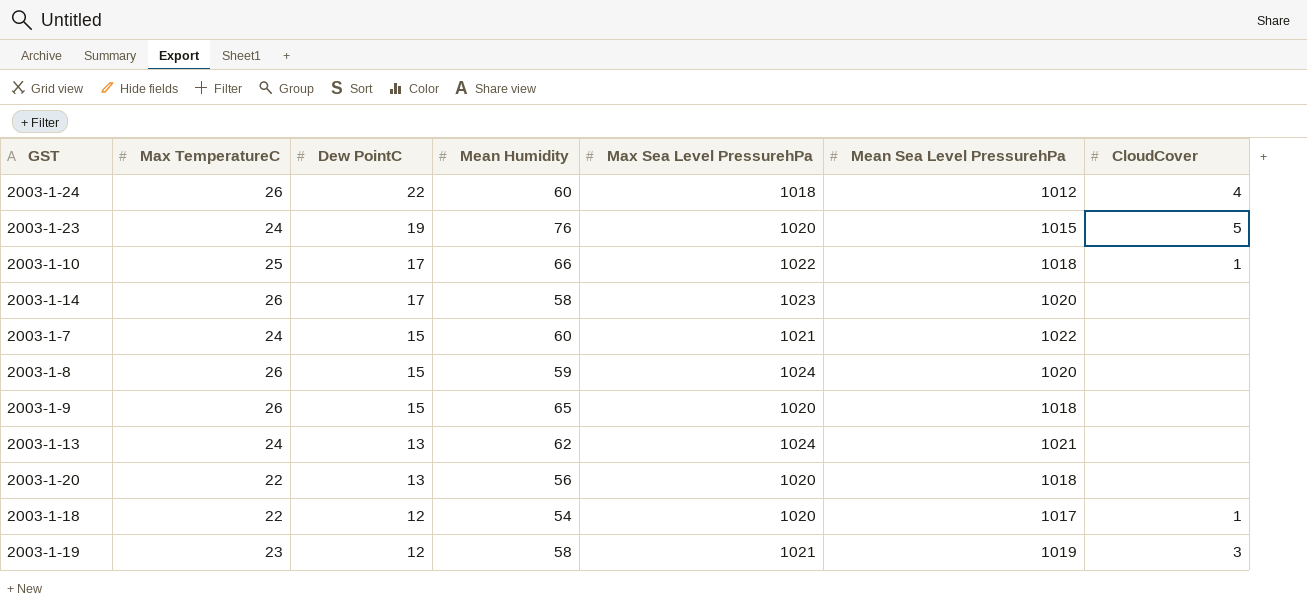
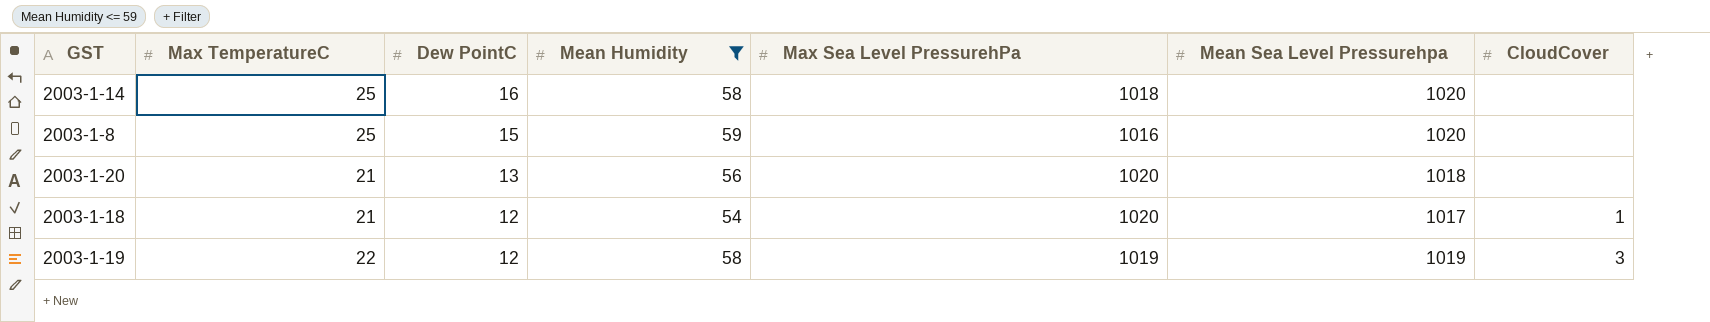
filter: none -> Mean Humidity <= 59
column name: Mean Sea Level PressurehPa -> Mean Sea Level Pressurehpa
2003-1-14 | Max TemperatureC: 26 -> 25
2003-1-14 | Dew PointC: 17 -> 16
2003-1-14 | Max Sea Level PressurehPa: 1023 -> 1018
2003-1-8 | Max TemperatureC: 26 -> 25
2003-1-8 | Max Sea Level PressurehPa: 1024 -> 1016
2003-1-20 | Max TemperatureC: 22 -> 21
2003-1-18 | Max TemperatureC: 22 -> 21
2003-1-19 | Max TemperatureC: 23 -> 22
2003-1-19 | Max Sea Level PressurehPa: 1021 -> 1019

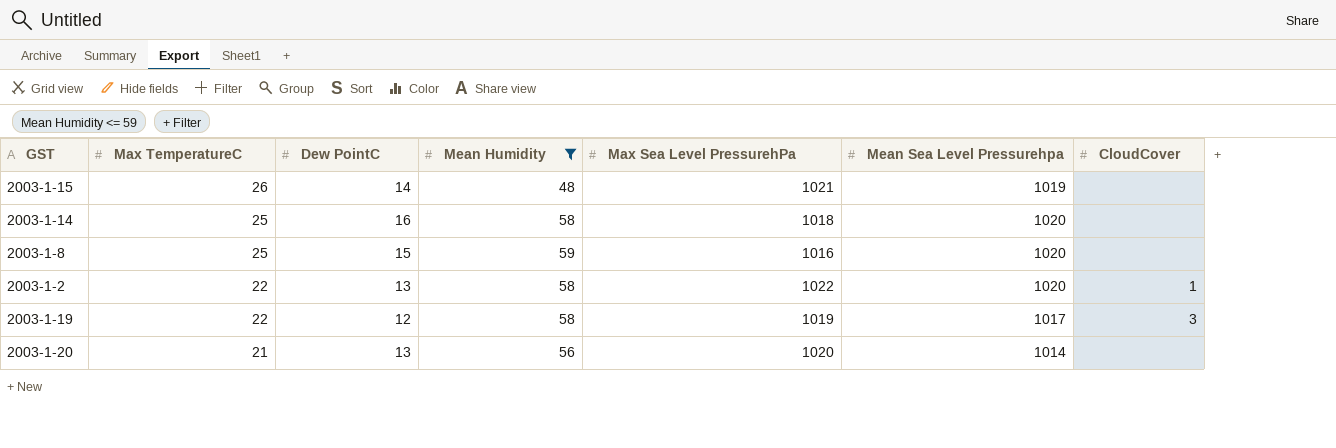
row order: Dew PointC descending -> Max TemperatureC descending
row 2003-1-18: 21 | 12 | 54 | 1020 | 1017 | 1 -> none
row 2003-1-15: none -> 26 | 14 | 48 | 1021 | 1019 | none
row 2003-1-2: none -> 22 | 13 | 58 | 1022 | 1020 | 1
2003-1-19 | Mean Sea Level Pressurehpa: 1019 -> 1017
2003-1-20 | Mean Sea Level Pressurehpa: 1018 -> 1014

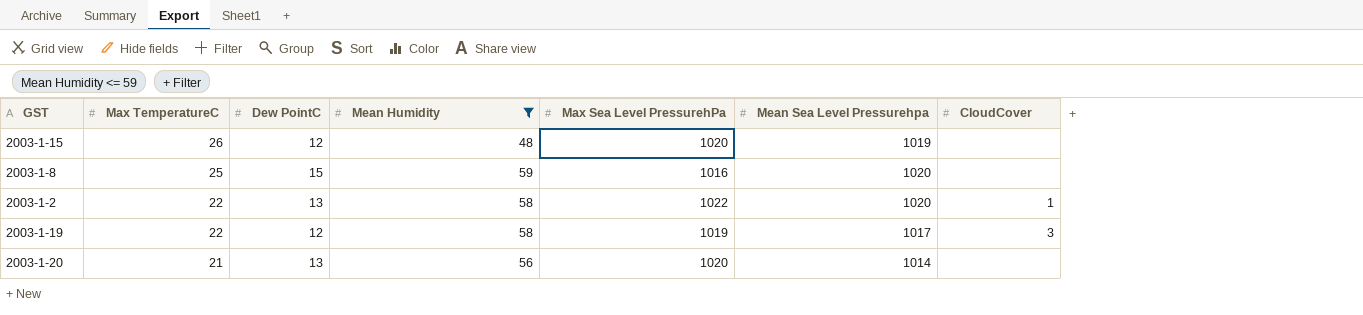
row 2003-1-14: 25 | 16 | 58 | 1018 | 1020 | none -> none
2003-1-15 | Dew PointC: 14 -> 12
2003-1-15 | Max Sea Level PressurehPa: 1021 -> 1020

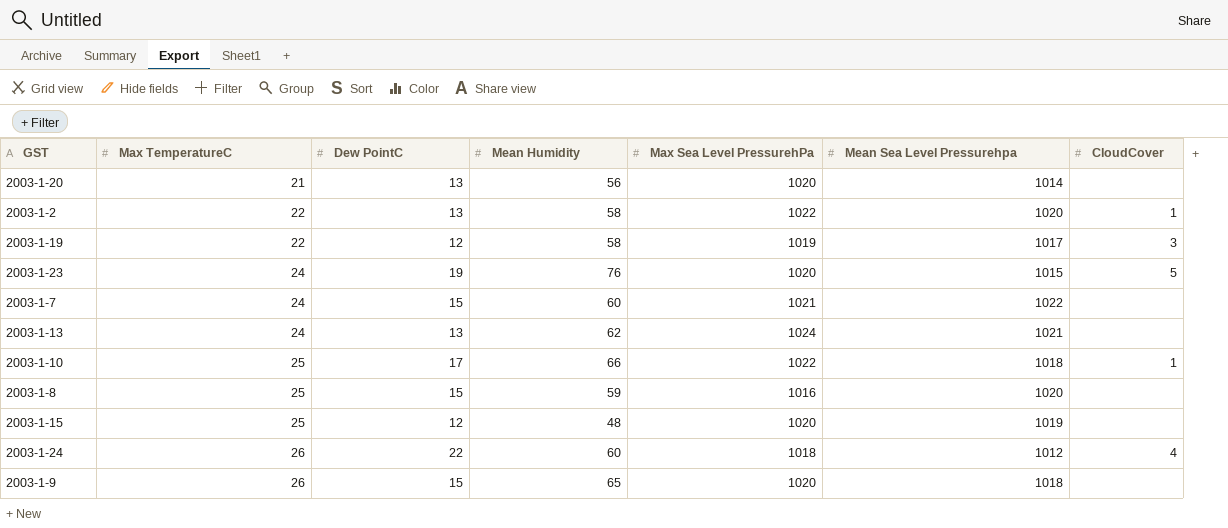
filter: Mean Humidity <= 59 -> none
row order: Max TemperatureC descending -> Max TemperatureC ascending
2003-1-15 | Max TemperatureC: 26 -> 25

